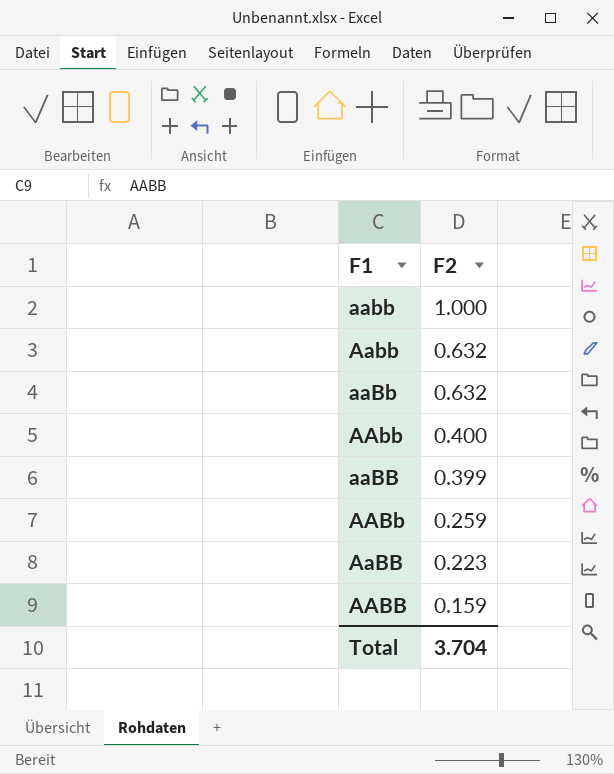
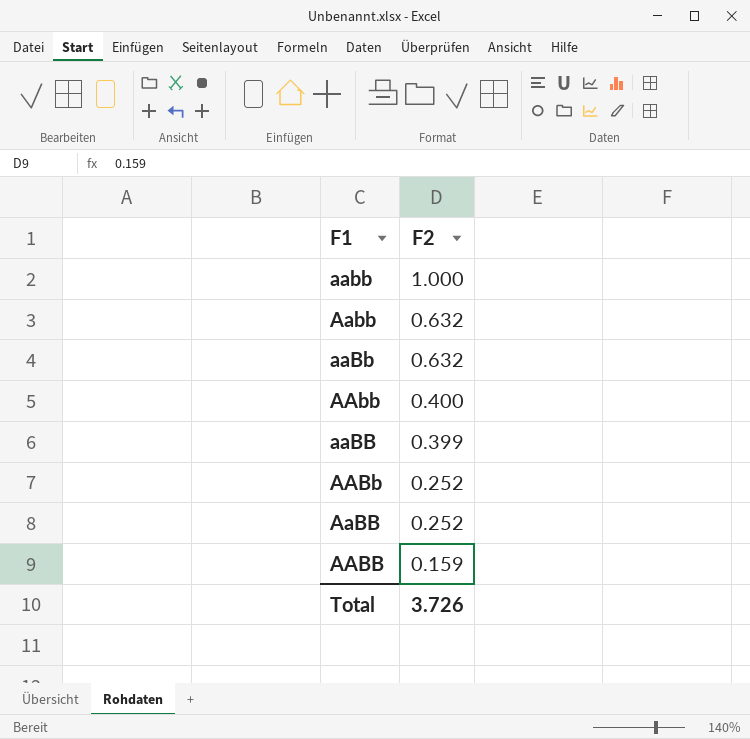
AABb | F2: 0.259 -> 0.252
AaBB | F2: 0.223 -> 0.252
Total | F2: 3.704 -> 3.726

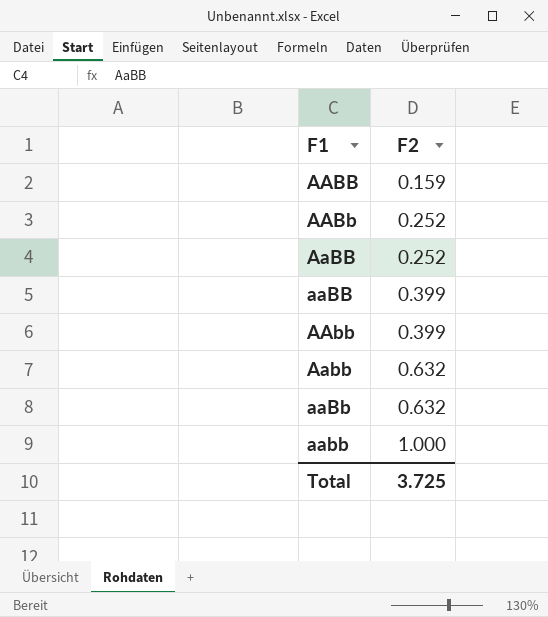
row order: F2 descending -> F2 ascending
AAbb | F2: 0.400 -> 0.399
Total | F2: 3.726 -> 3.725

